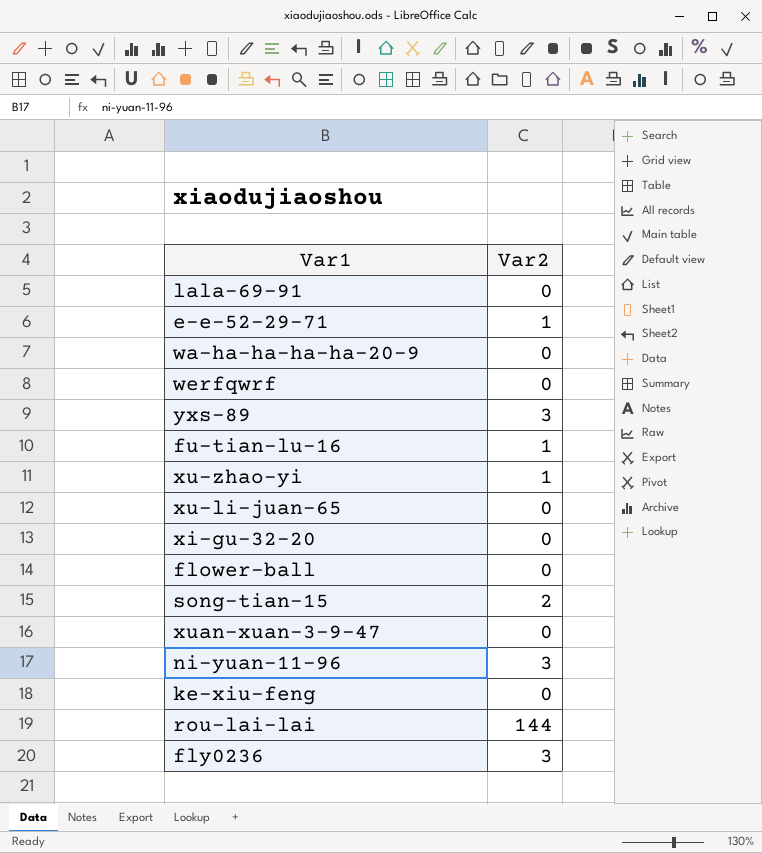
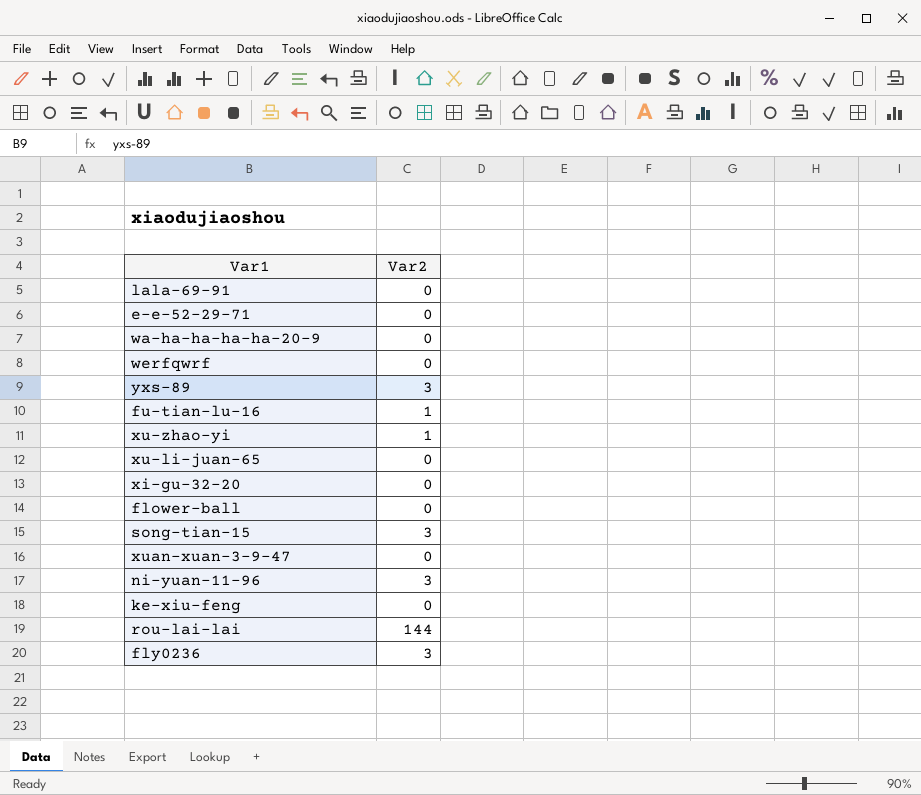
e-e-52-29-71 | Var2: 1 -> 0
song-tian-15 | Var2: 2 -> 3

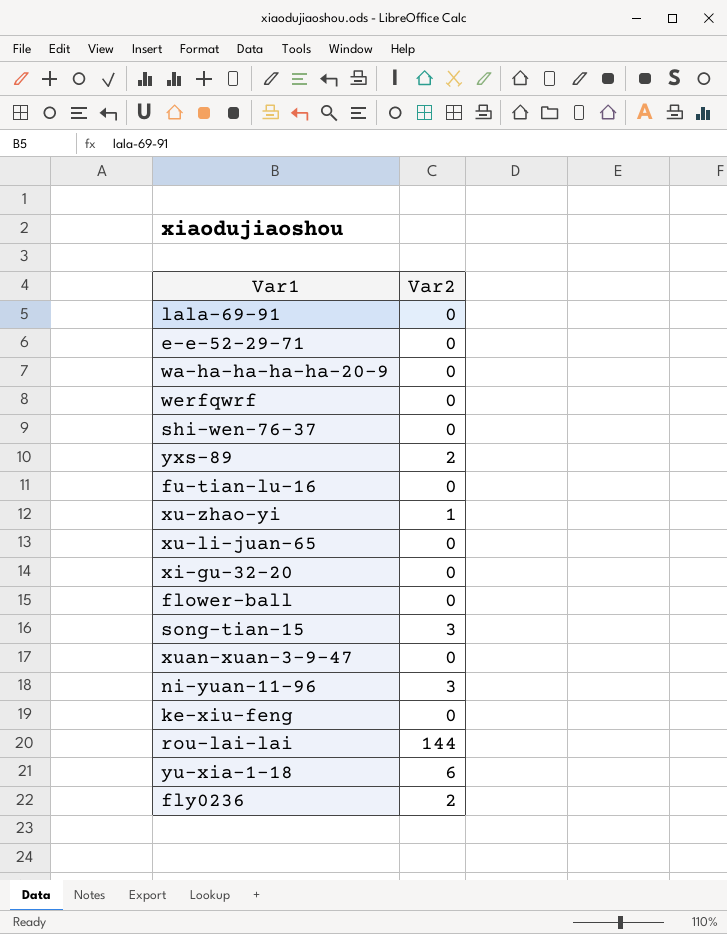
row shi-wen-76-37: none -> 0
yxs-89 | Var2: 3 -> 2
fu-tian-lu-16 | Var2: 1 -> 0
row yu-xia-1-18: none -> 6
fly0236 | Var2: 3 -> 2

